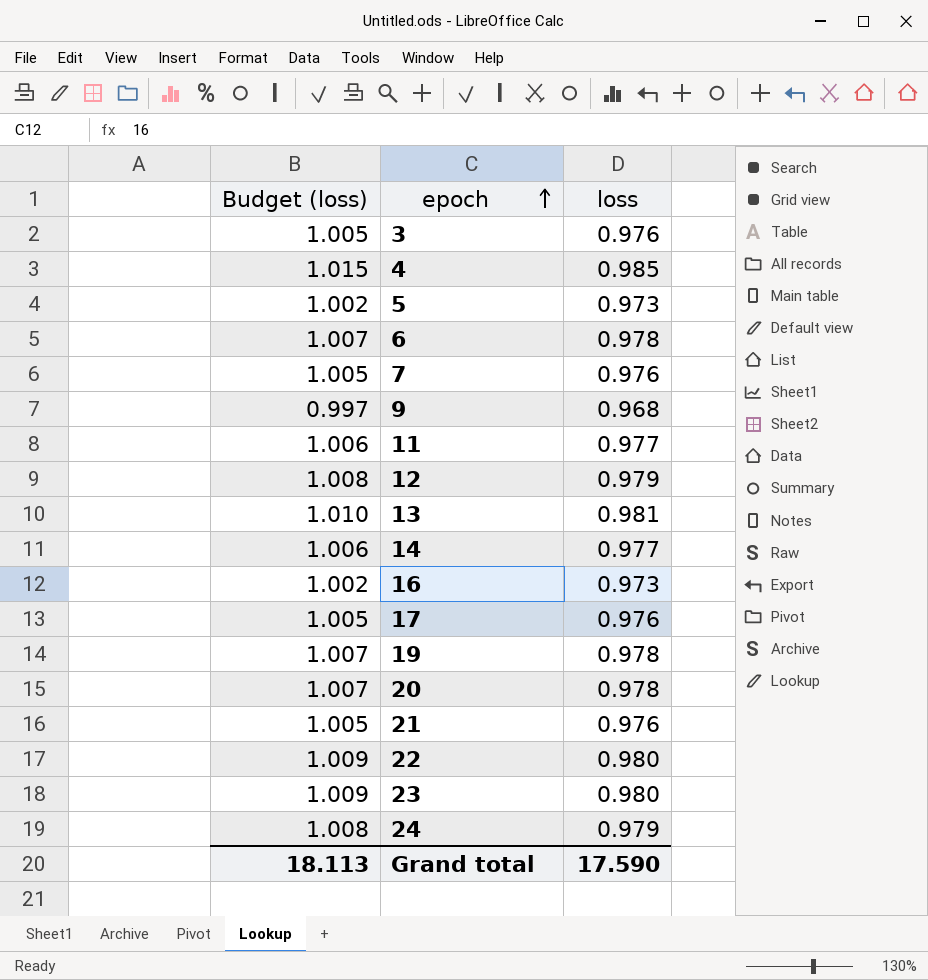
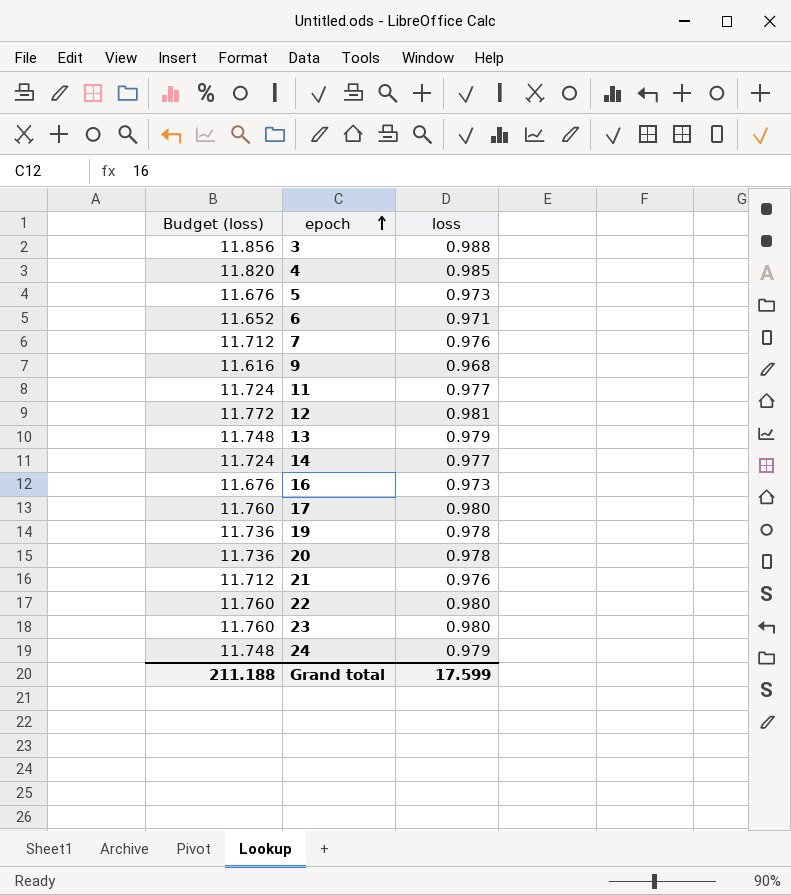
column Budget (loss) | formula: [loss] * 1.03 -> [loss] * 12
3 | loss: 0.976 -> 0.988
6 | loss: 0.978 -> 0.971
12 | loss: 0.979 -> 0.981
13 | loss: 0.981 -> 0.979
17 | loss: 0.976 -> 0.980
Grand total | Budget (loss): 18.113 -> 211.188
Grand total | loss: 17.590 -> 17.599

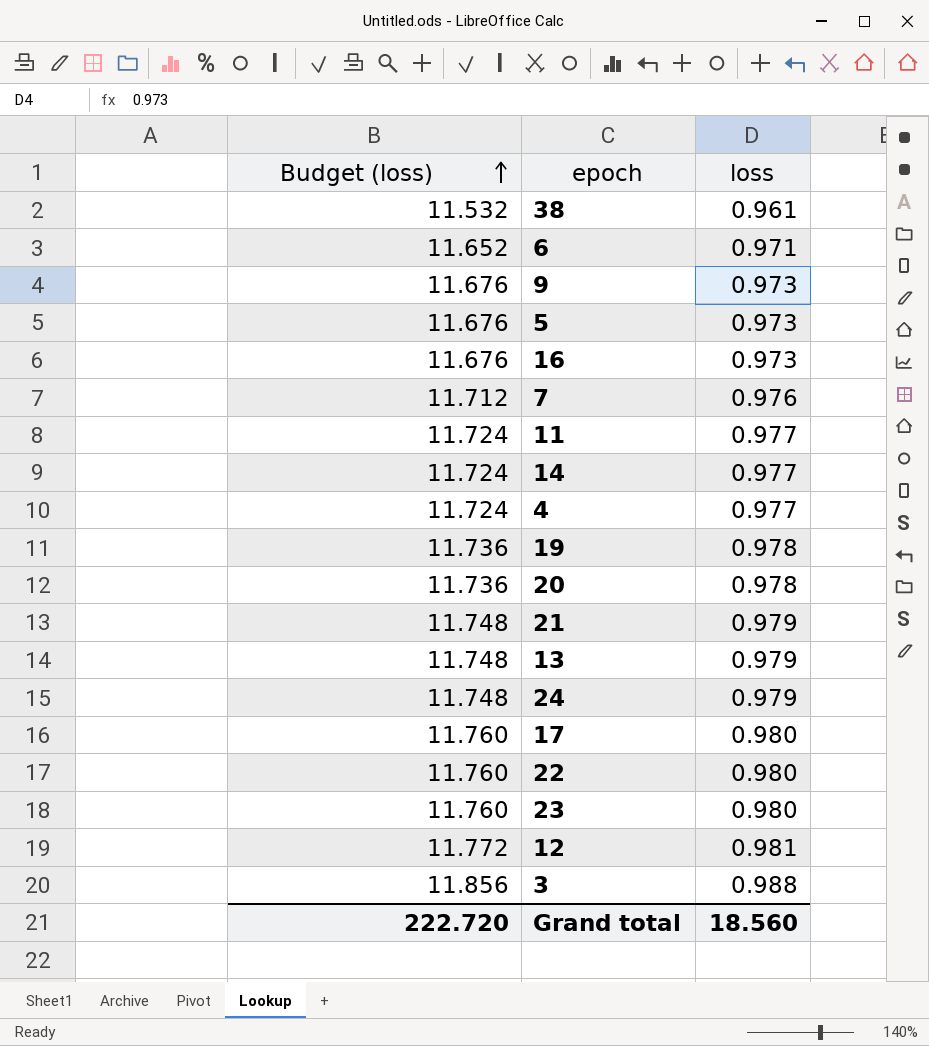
row order: epoch ascending -> Budget (loss) ascending
row 38: none -> 11.532 | 0.961
9 | Budget (loss): 11.616 -> 11.676
9 | loss: 0.968 -> 0.973
4 | Budget (loss): 11.820 -> 11.724
4 | loss: 0.985 -> 0.977
21 | Budget (loss): 11.712 -> 11.748
21 | loss: 0.976 -> 0.979
Grand total | Budget (loss): 211.188 -> 222.720
Grand total | loss: 17.599 -> 18.560

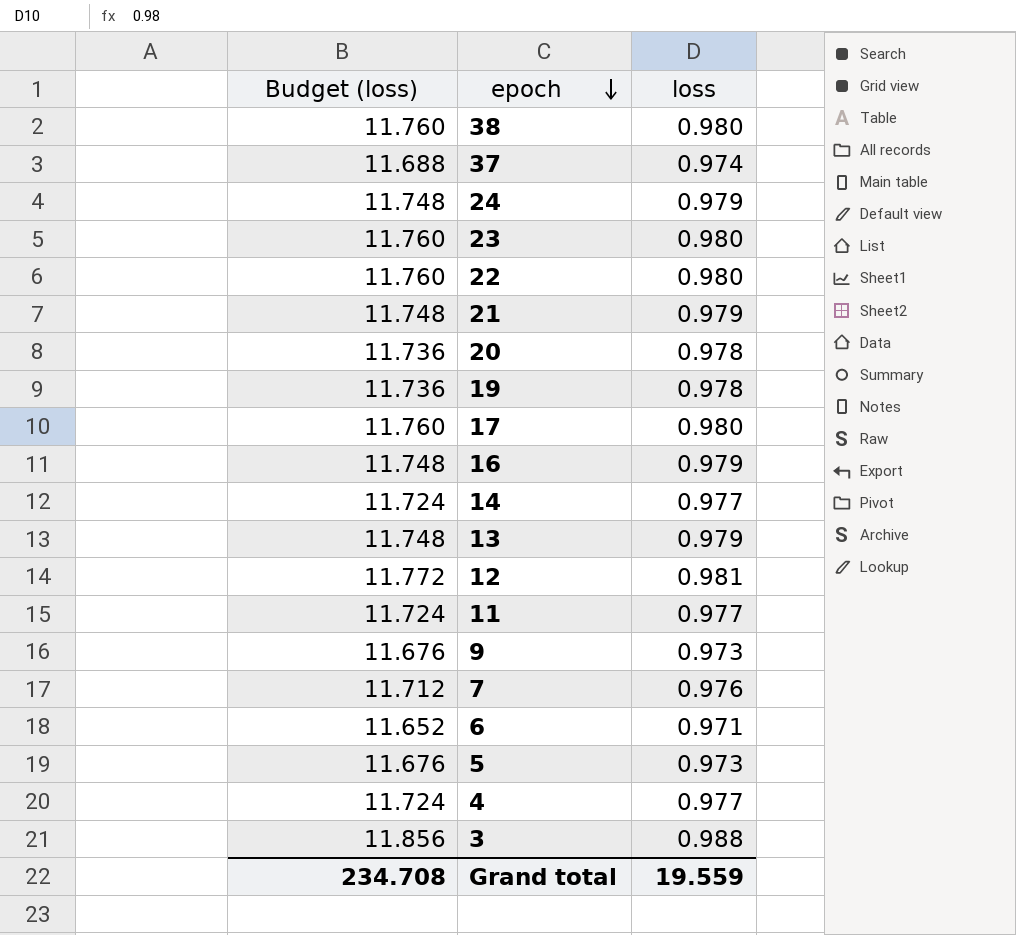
row order: Budget (loss) ascending -> epoch descending
38 | Budget (loss): 11.532 -> 11.760
38 | loss: 0.961 -> 0.980
row 37: none -> 11.688 | 0.974
16 | Budget (loss): 11.676 -> 11.748
16 | loss: 0.973 -> 0.979
Grand total | Budget (loss): 222.720 -> 234.708
Grand total | loss: 18.560 -> 19.559

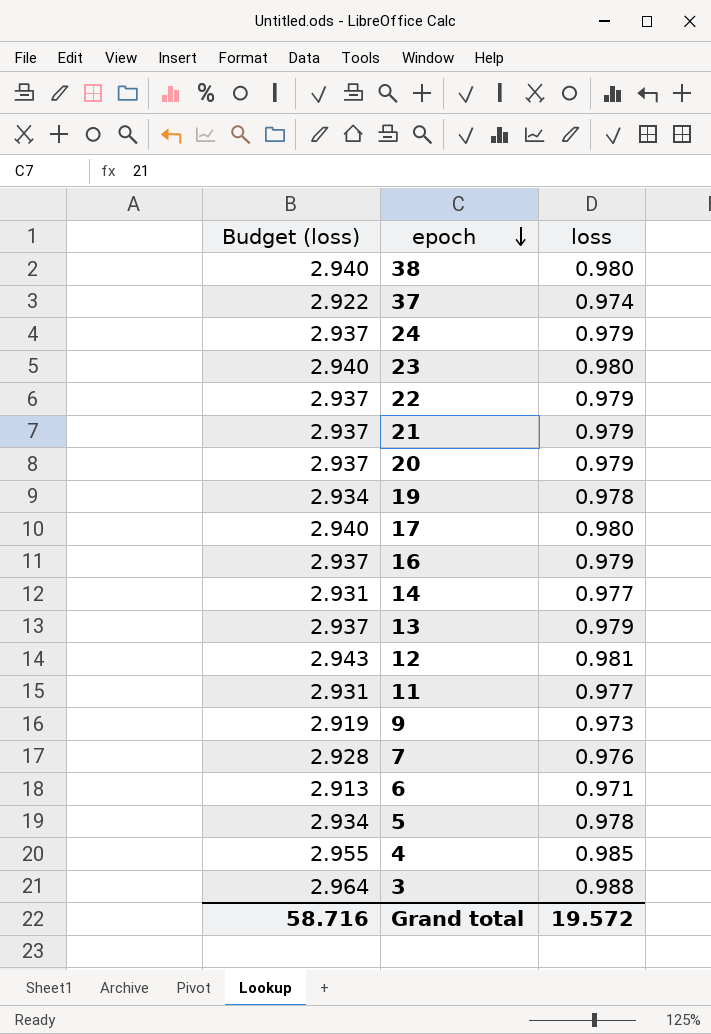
column Budget (loss) | formula: [loss] * 12 -> [loss] * 3
22 | loss: 0.980 -> 0.979
20 | loss: 0.978 -> 0.979
5 | loss: 0.973 -> 0.978
4 | loss: 0.977 -> 0.985
Grand total | Budget (loss): 234.708 -> 58.716
Grand total | loss: 19.559 -> 19.572

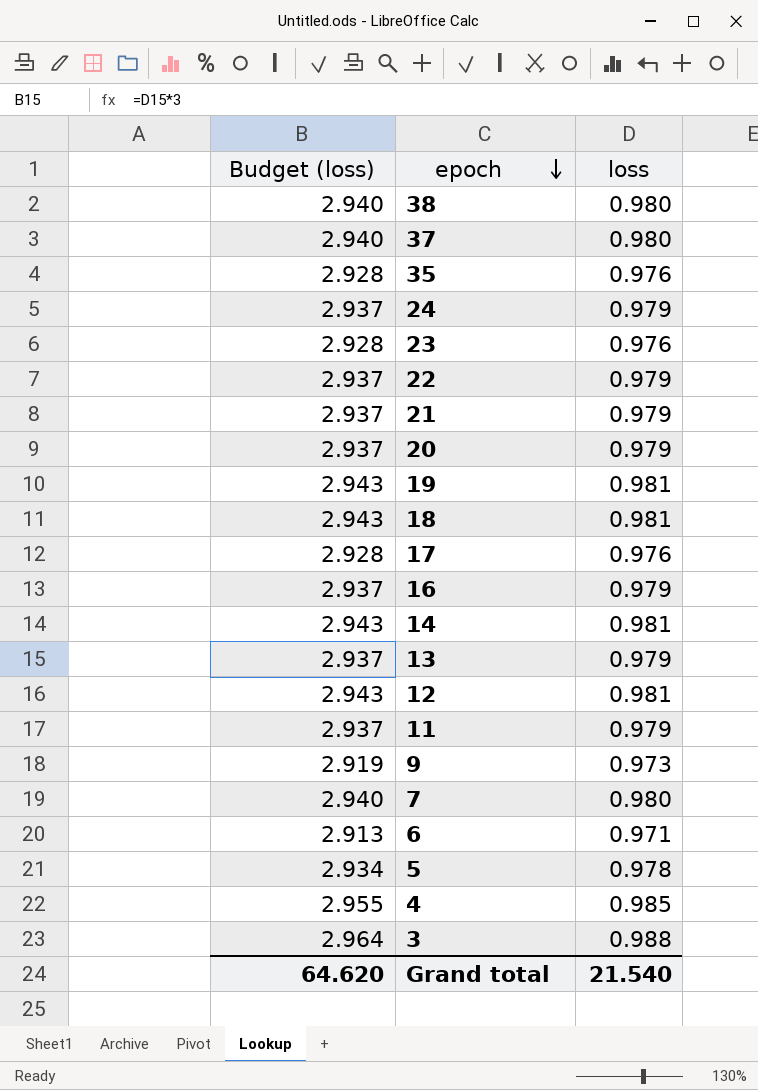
37 | Budget (loss): 2.922 -> 2.940
37 | loss: 0.974 -> 0.980
row 35: none -> 2.928 | 0.976
23 | Budget (loss): 2.940 -> 2.928
23 | loss: 0.980 -> 0.976
19 | Budget (loss): 2.934 -> 2.943
19 | loss: 0.978 -> 0.981
row 18: none -> 2.943 | 0.981
17 | Budget (loss): 2.940 -> 2.928
17 | loss: 0.980 -> 0.976
14 | Budget (loss): 2.931 -> 2.943
14 | loss: 0.977 -> 0.981
11 | Budget (loss): 2.931 -> 2.937
11 | loss: 0.977 -> 0.979
7 | Budget (loss): 2.928 -> 2.940
7 | loss: 0.976 -> 0.980
Grand total | Budget (loss): 58.716 -> 64.620
Grand total | loss: 19.572 -> 21.540

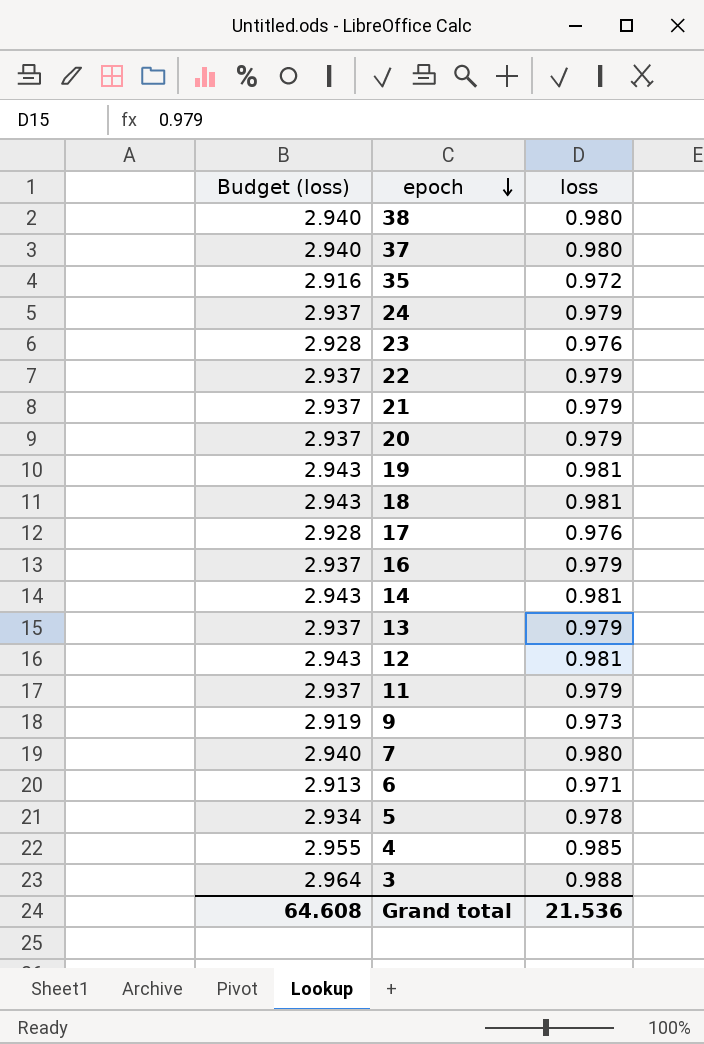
35 | Budget (loss): 2.928 -> 2.916
35 | loss: 0.976 -> 0.972
Grand total | Budget (loss): 64.620 -> 64.608
Grand total | loss: 21.540 -> 21.536

